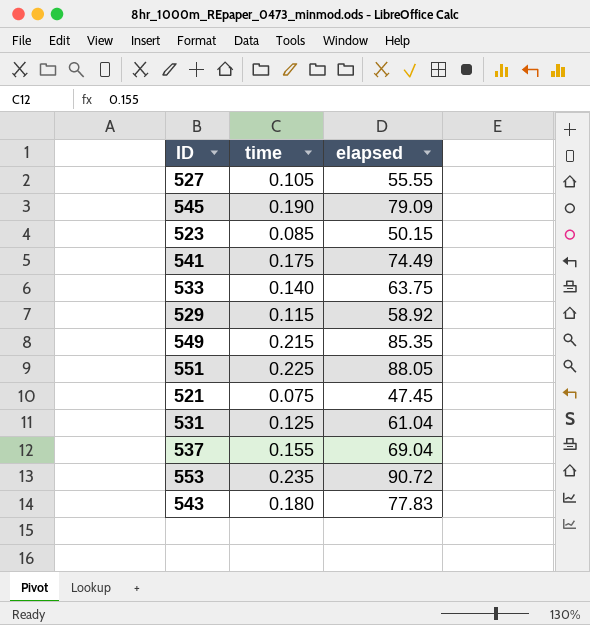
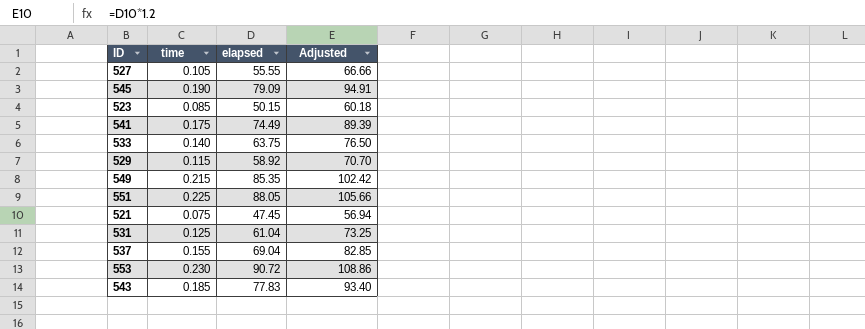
column Adjusted | formula: none -> [elapsed] * 1.2
553 | time: 0.235 -> 0.230
543 | time: 0.180 -> 0.185

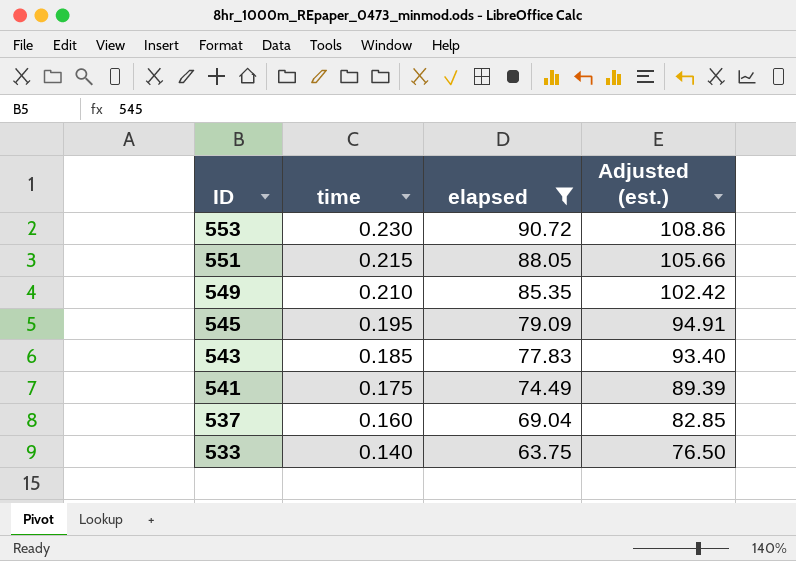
filter: none -> elapsed >= 63.75
row order: none -> ID descending
column name: Adjusted -> Adjusted (est.)
551 | time: 0.225 -> 0.215
549 | time: 0.215 -> 0.210
545 | time: 0.190 -> 0.195
537 | time: 0.155 -> 0.160

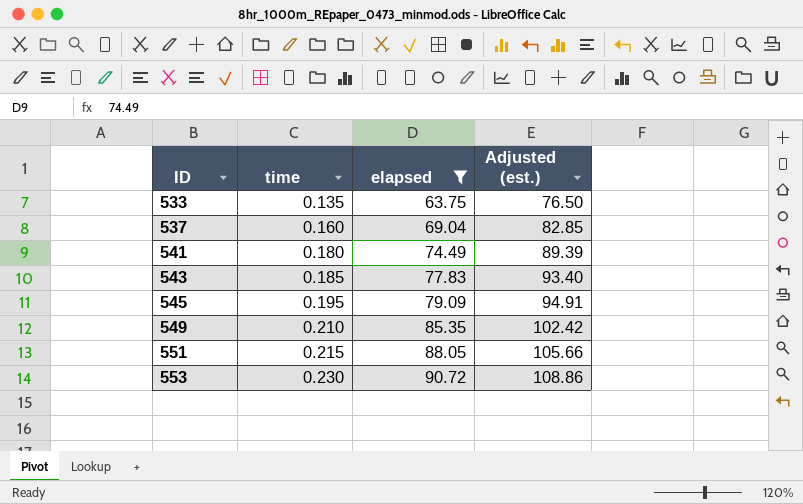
row order: ID descending -> ID ascending
533 | time: 0.140 -> 0.135
541 | time: 0.175 -> 0.180

